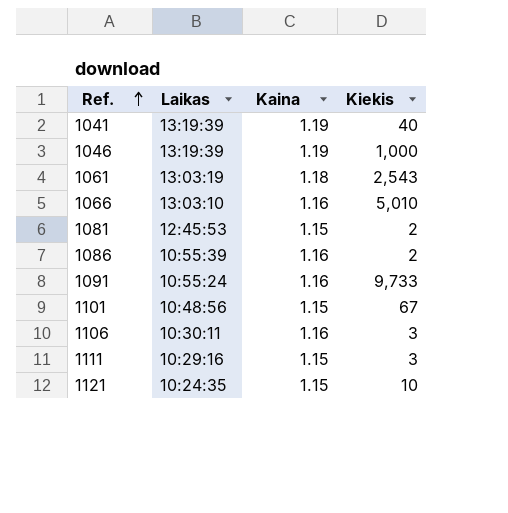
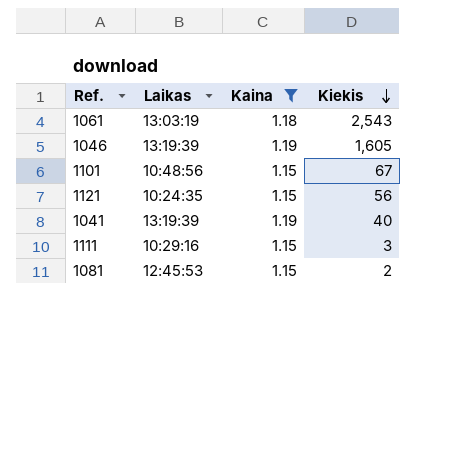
filter: none -> Kaina != 1.16
row order: Ref. ascending -> Kiekis descending
1046 | Kiekis: 1,000 -> 1,605
1121 | Kiekis: 10 -> 56

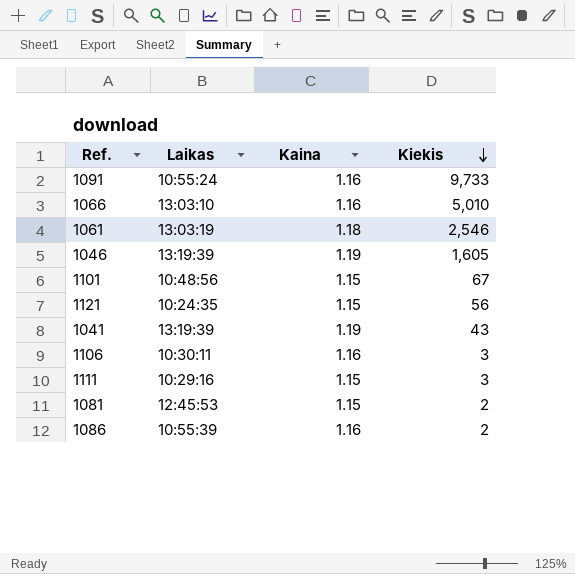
filter: Kaina != 1.16 -> none
1061 | Kiekis: 2,543 -> 2,546
1041 | Kiekis: 40 -> 43

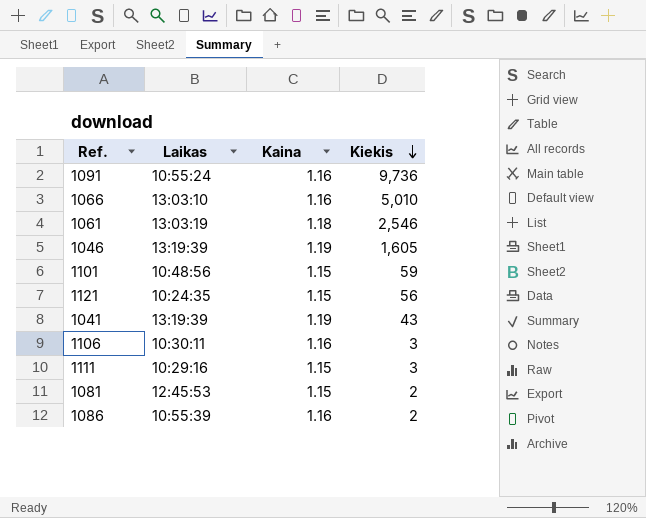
1091 | Kiekis: 9,733 -> 9,736
1101 | Kiekis: 67 -> 59

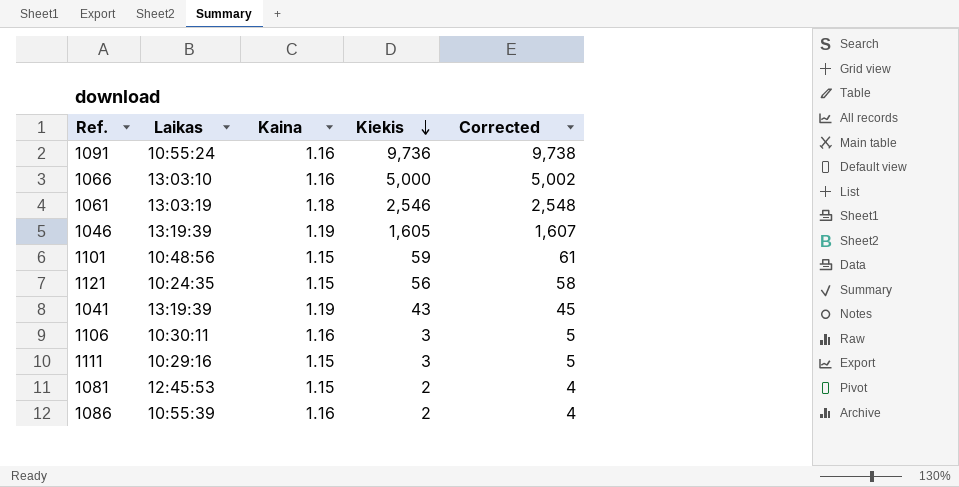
column Corrected | formula: none -> [Kiekis] + 2
1066 | Kiekis: 5,010 -> 5,000

